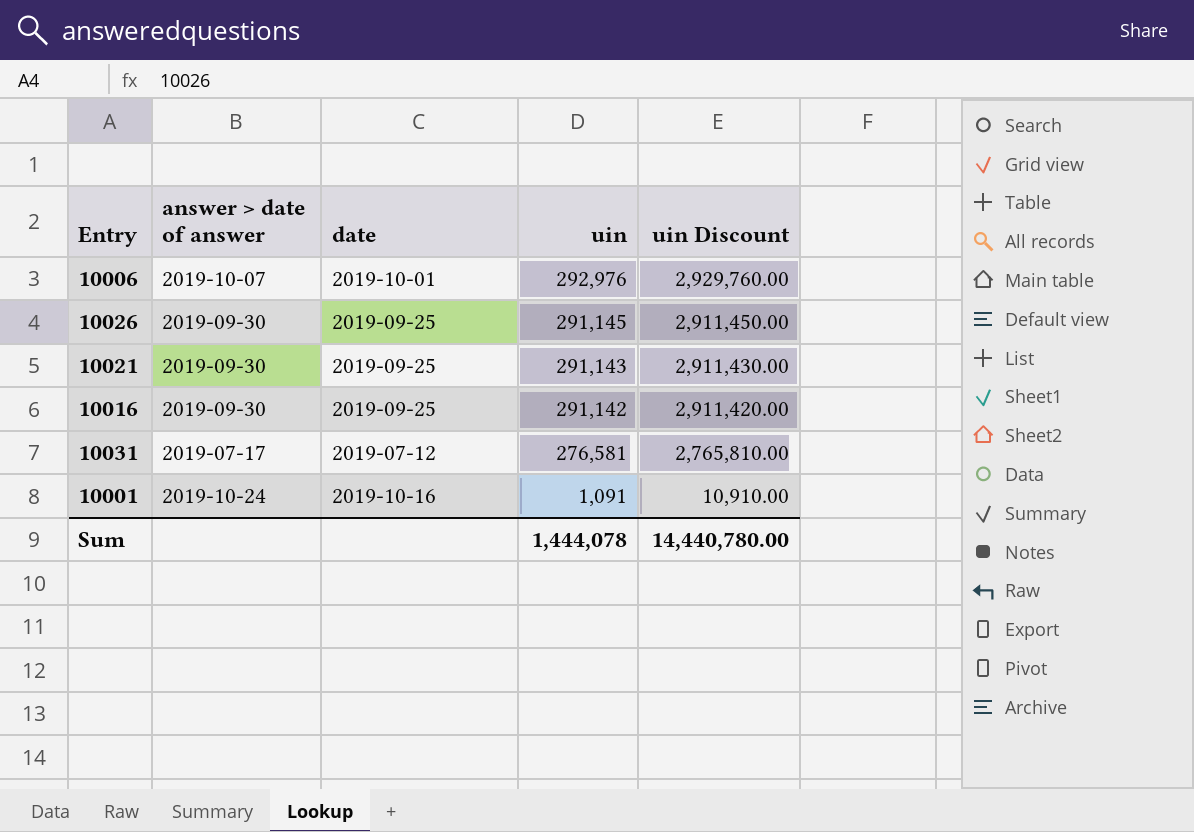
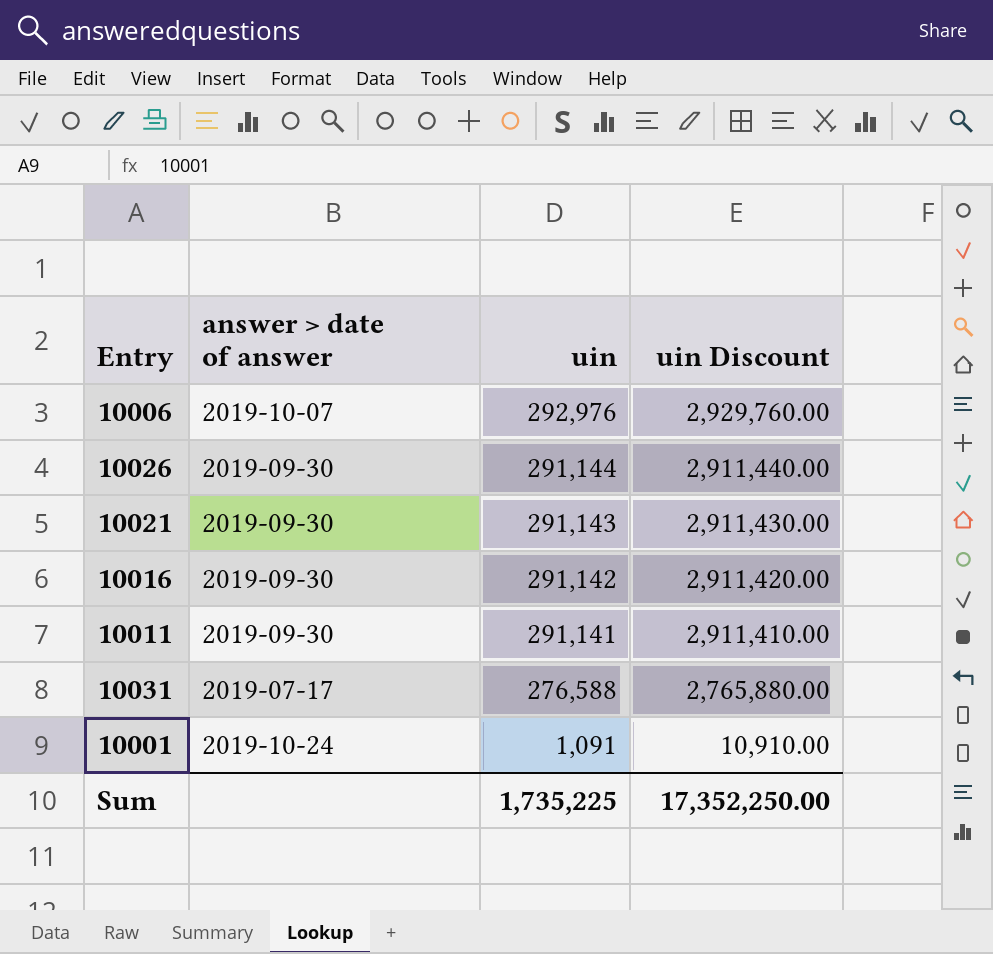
column date | position: 3 -> none
10026 | uin: 291,145 -> 291,144
10026 | uin Discount: 2,911,450.00 -> 2,911,440.00
row 10011: none -> 2019-09-30 | 291,141 | 2,911,410.00
10031 | uin: 276,581 -> 276,588
10031 | uin Discount: 2,765,810.00 -> 2,765,880.00
Sum | uin: 1,444,078 -> 1,735,225
Sum | uin Discount: 14,440,780.00 -> 17,352,250.00

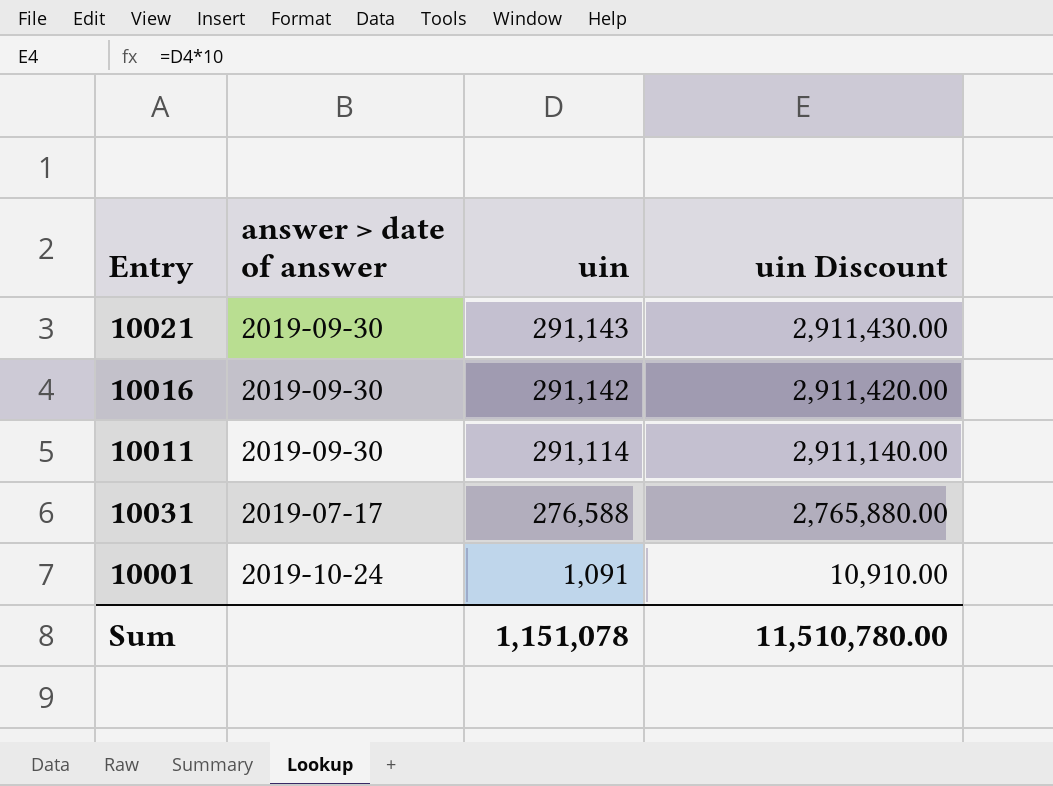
row 10006: 2019-10-07 | 292,976 | 2,929,760.00 -> none
row 10026: 2019-09-30 | 291,144 | 2,911,440.00 -> none
10011 | uin: 291,141 -> 291,114
10011 | uin Discount: 2,911,410.00 -> 2,911,140.00
Sum | uin: 1,735,225 -> 1,151,078
Sum | uin Discount: 17,352,250.00 -> 11,510,780.00

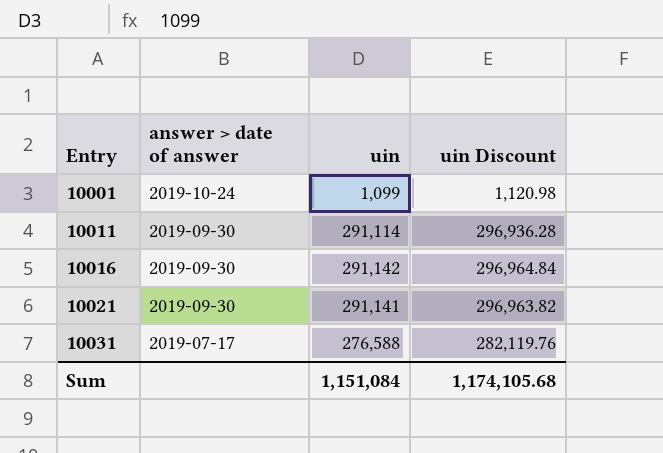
row order: uin descending -> Entry ascending
column uin Discount | formula: [uin] * 10 -> [uin] * 1.02
10001 | uin: 1,091 -> 1,099
10021 | uin: 291,143 -> 291,141
Sum | uin: 1,151,078 -> 1,151,084
Sum | uin Discount: 11,510,780.00 -> 1,174,105.68

